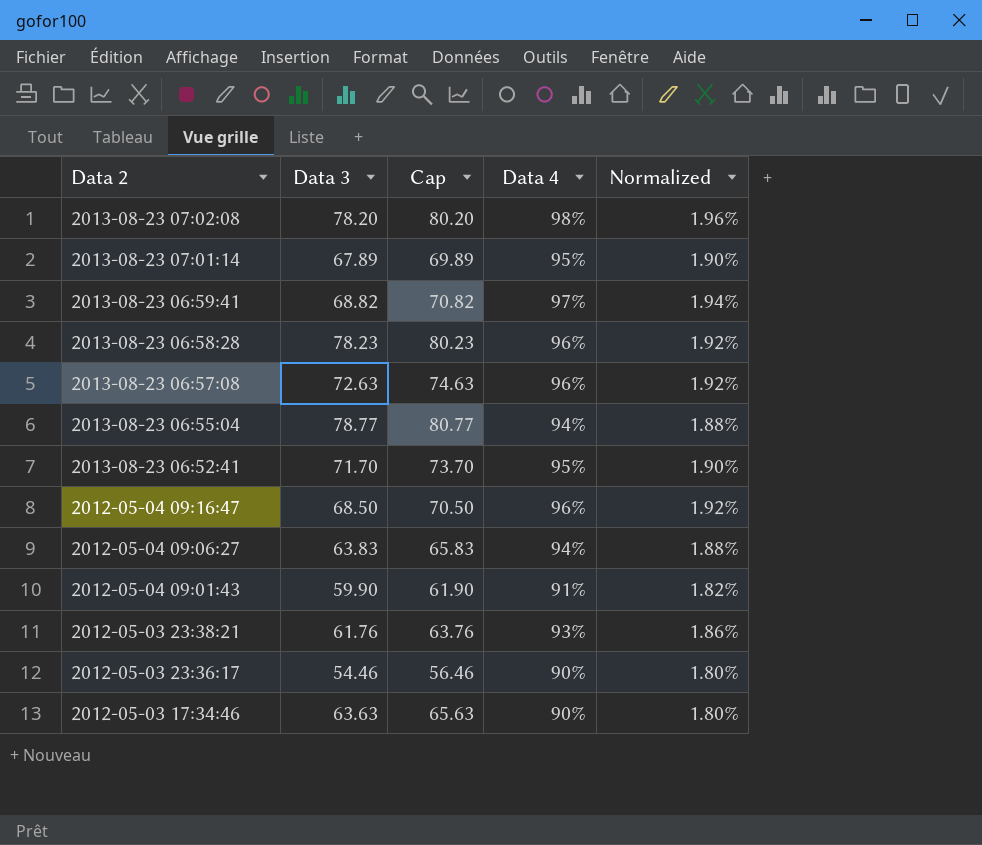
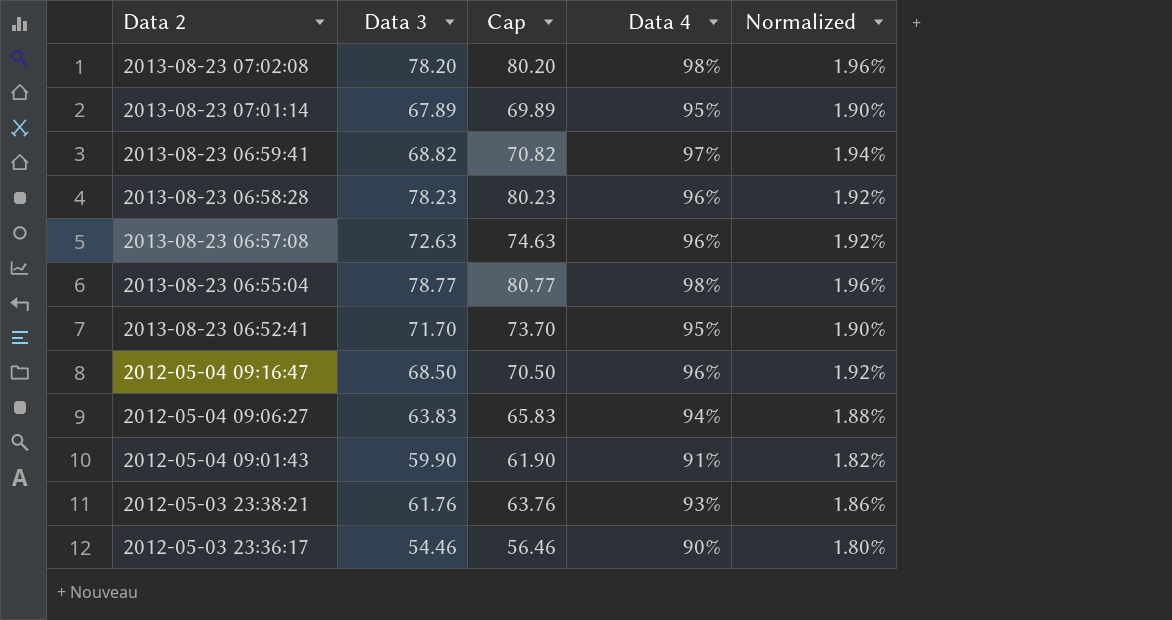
row 2012-05-03 17:34:46: 63.63 | 65.63 | 90% | 1.80% -> none
2013-08-23 06:55:04 | Data 4: 94% -> 98%
2013-08-23 06:55:04 | Normalized: 1.88% -> 1.96%

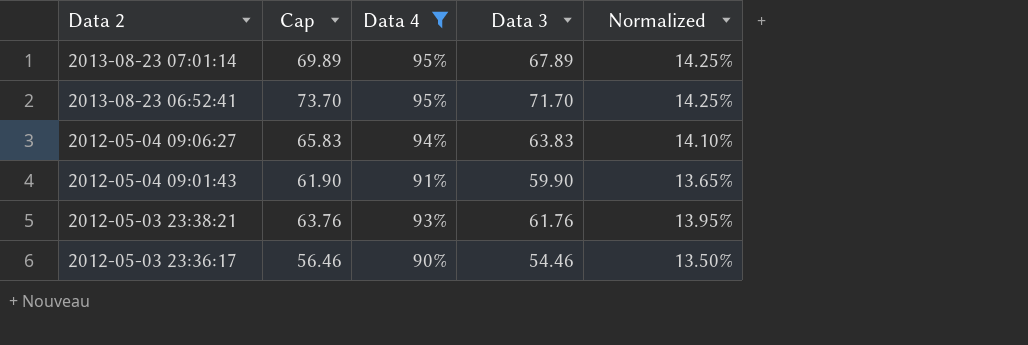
filter: none -> Data 4 <= 95%
column Data 3 | position: 2 -> 4
column Normalized | formula: [Data 4] * 0.02 -> [Data 4] * 0.15

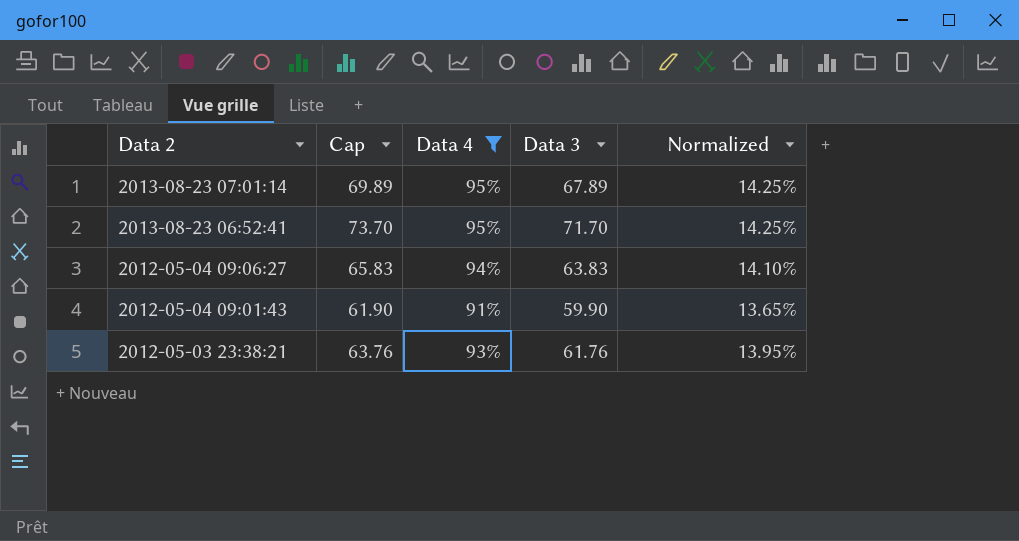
row 2012-05-03 23:36:17: 56.46 | 90% | 54.46 | 13.50% -> none

